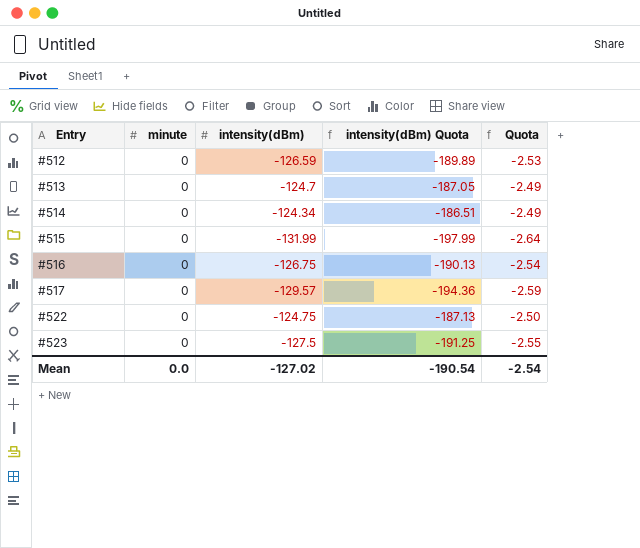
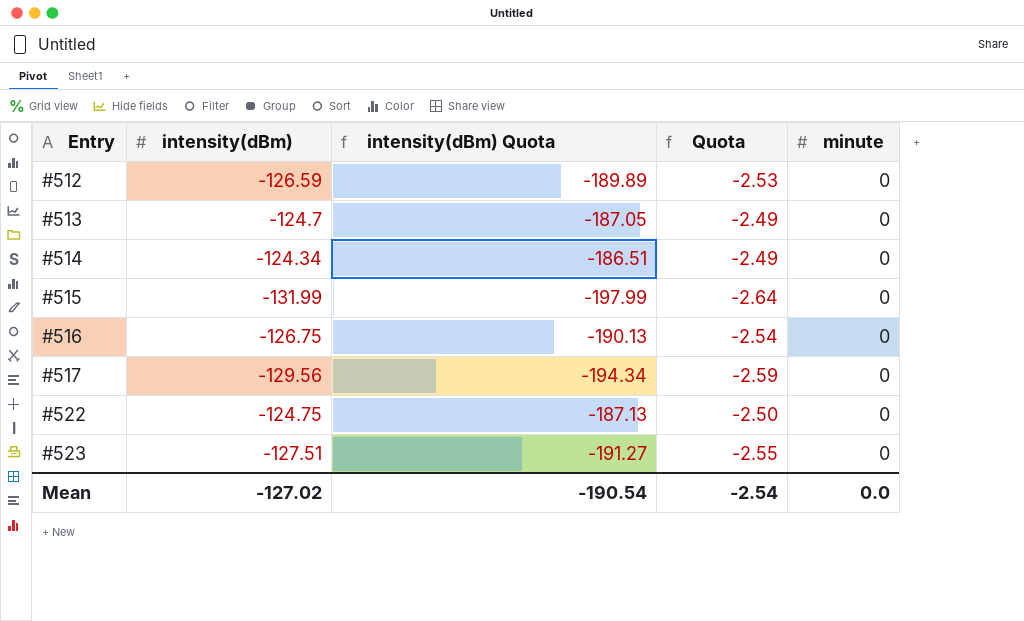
column minute | position: 2 -> 5
#517 | intensity(dBm): -129.57 -> -129.56
#517 | intensity(dBm) Quota: -194.36 -> -194.34
#523 | intensity(dBm): -127.5 -> -127.51
#523 | intensity(dBm) Quota: -191.25 -> -191.27

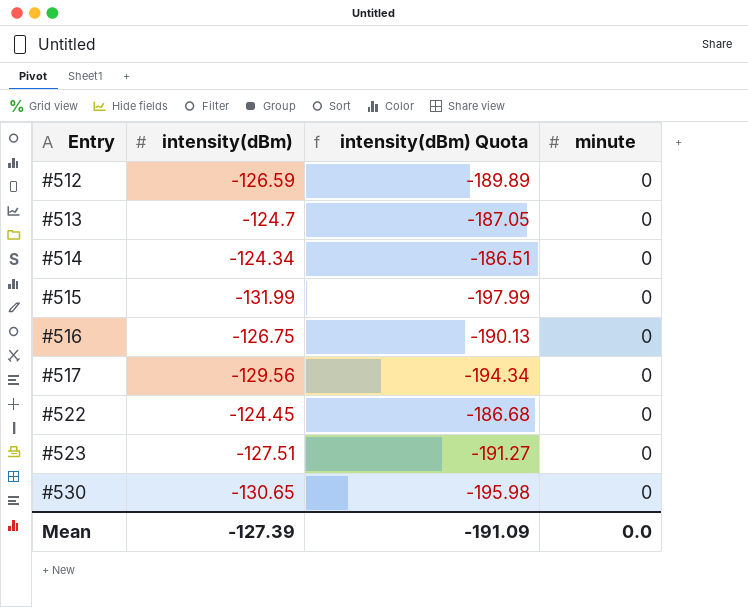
column Quota | formula: [intensity(dBm)] * 0.02 -> none
#522 | intensity(dBm): -124.75 -> -124.45
#522 | intensity(dBm) Quota: -187.13 -> -186.68
row #530: none -> -130.65 | -195.98 | 0
Mean | intensity(dBm): -127.02 -> -127.39
Mean | intensity(dBm) Quota: -190.54 -> -191.09

